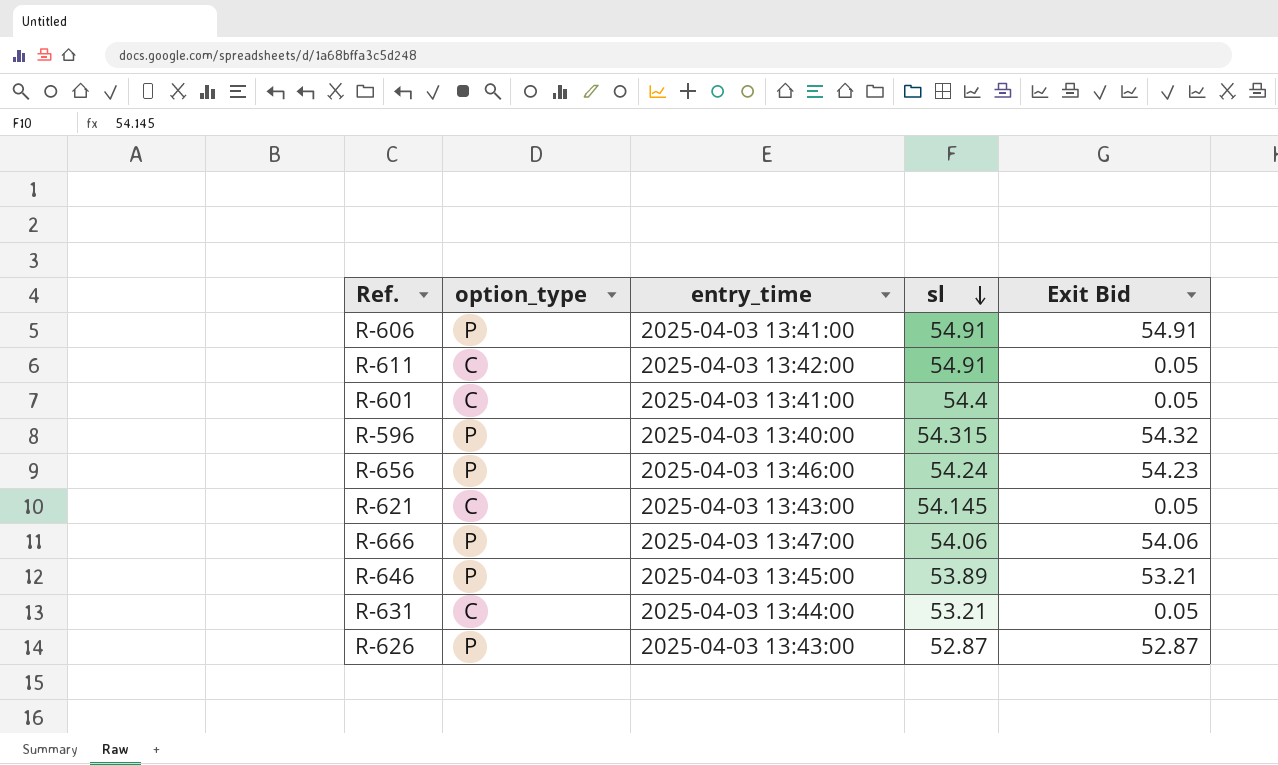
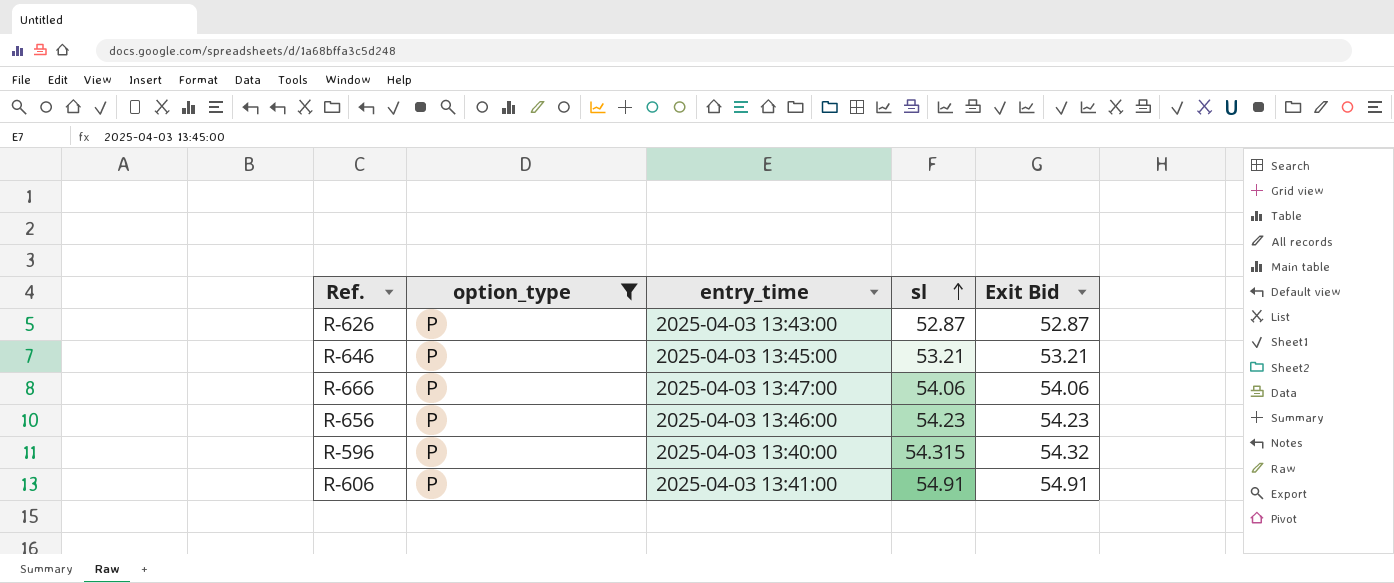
filter: none -> option_type = P
row order: sl descending -> sl ascending
R-646 | sl: 53.89 -> 53.21
R-656 | sl: 54.24 -> 54.23

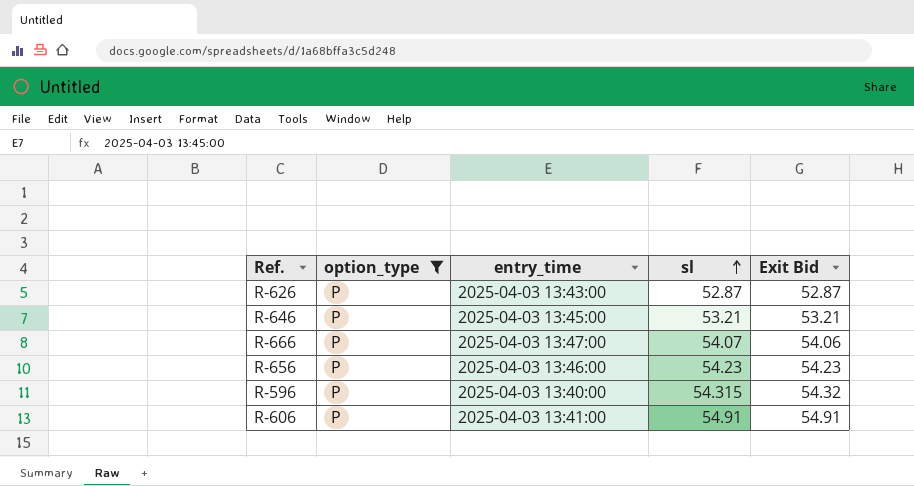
R-666 | sl: 54.06 -> 54.07

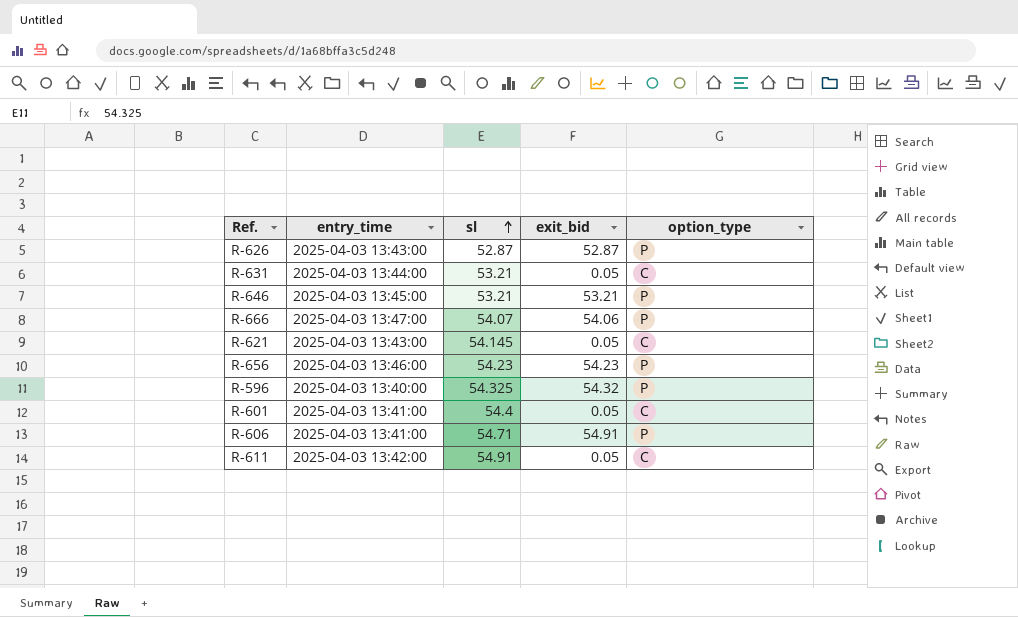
filter: option_type = P -> none
column name: Exit Bid -> exit_bid
column option_type | position: 2 -> 5
R-596 | sl: 54.315 -> 54.325
R-606 | sl: 54.91 -> 54.71

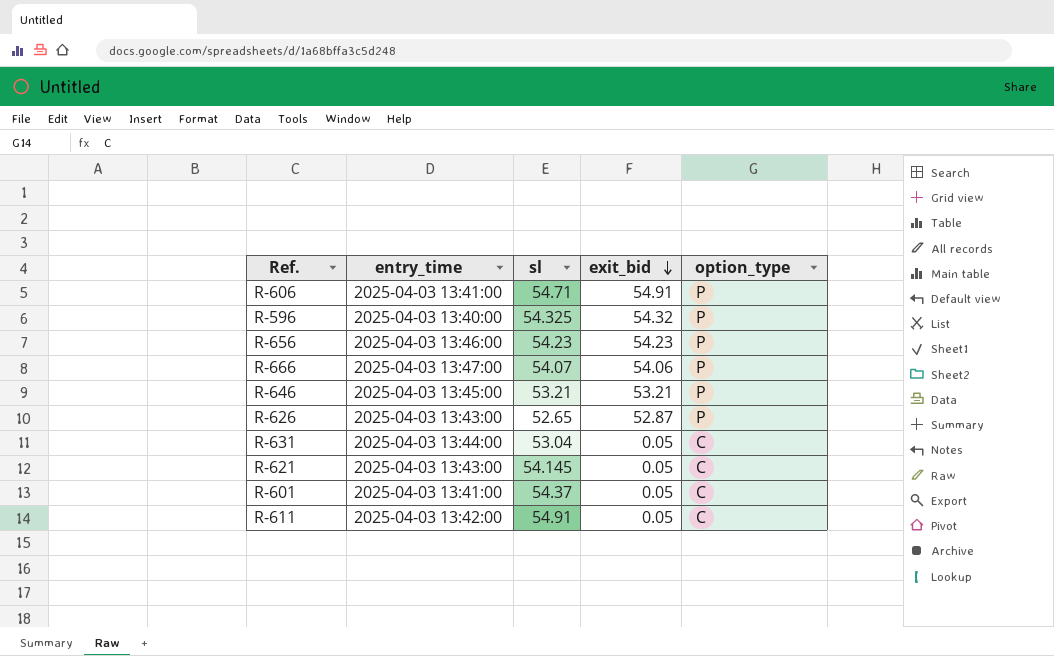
row order: sl ascending -> exit_bid descending
R-626 | sl: 52.87 -> 52.65
R-631 | sl: 53.21 -> 53.04
R-601 | sl: 54.4 -> 54.37

